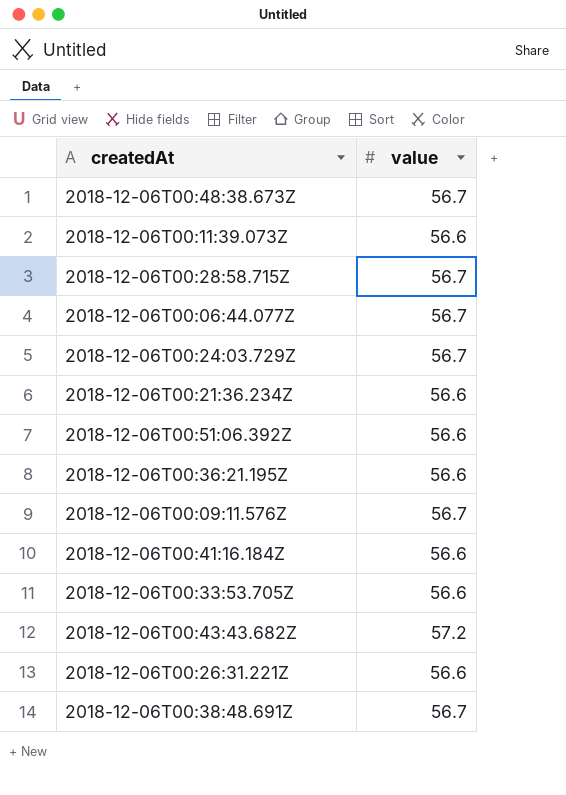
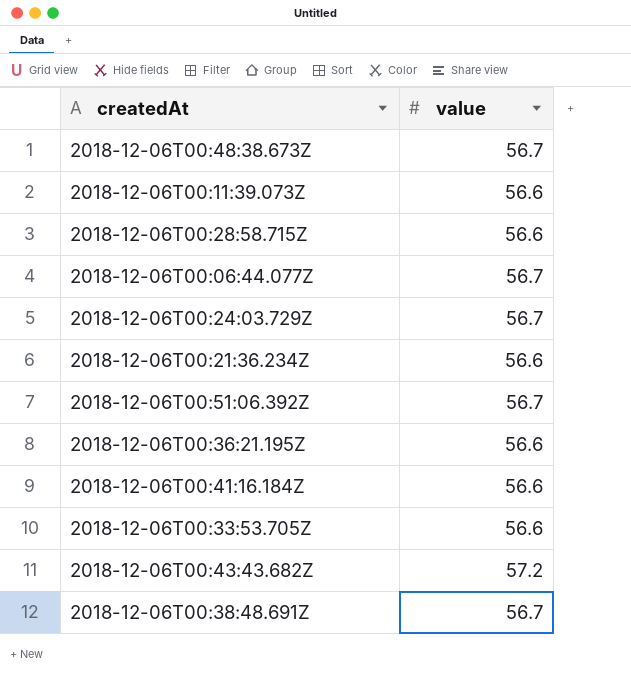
row 2018-12-06T00:09:11.576Z: 56.7 -> none
row 2018-12-06T00:26:31.221Z: 56.6 -> none
2018-12-06T00:28:58.715Z | value: 56.7 -> 56.6
2018-12-06T00:51:06.392Z | value: 56.6 -> 56.7

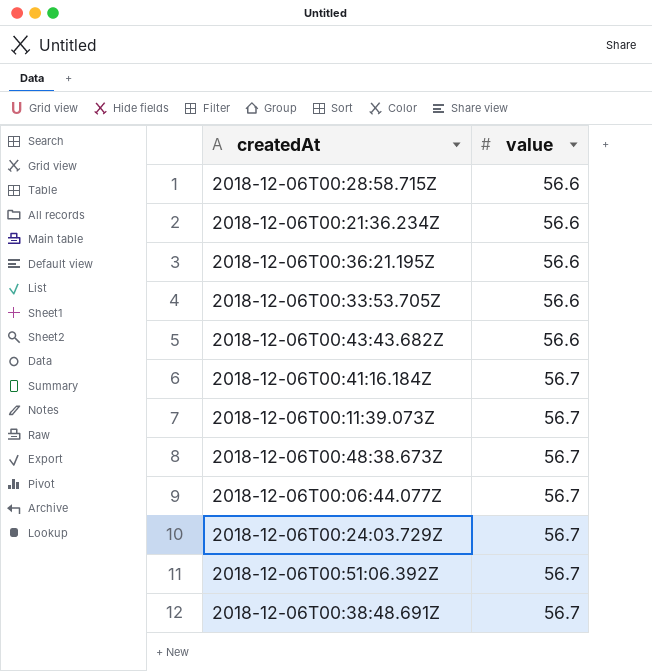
row order: none -> value ascending
2018-12-06T00:43:43.682Z | value: 57.2 -> 56.6
2018-12-06T00:41:16.184Z | value: 56.6 -> 56.7
2018-12-06T00:11:39.073Z | value: 56.6 -> 56.7

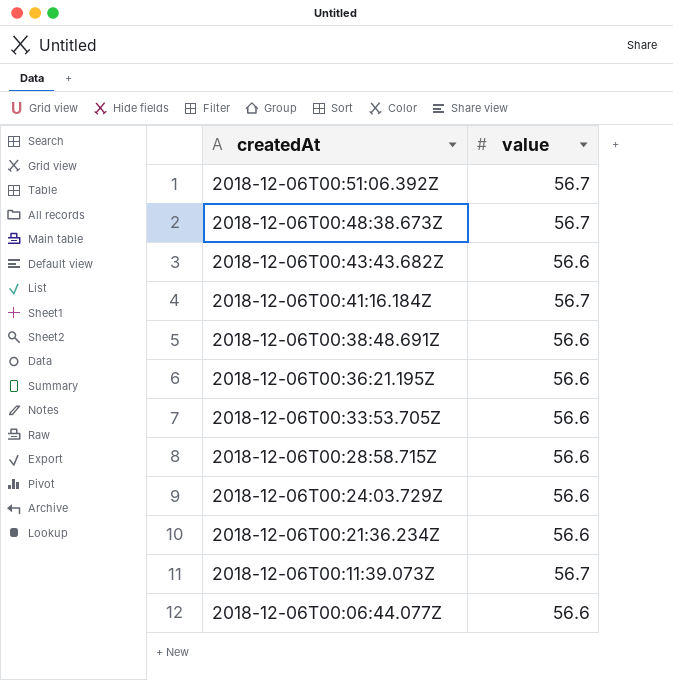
row order: value ascending -> createdAt descending
2018-12-06T00:38:48.691Z | value: 56.7 -> 56.6
2018-12-06T00:24:03.729Z | value: 56.7 -> 56.6
2018-12-06T00:06:44.077Z | value: 56.7 -> 56.6

